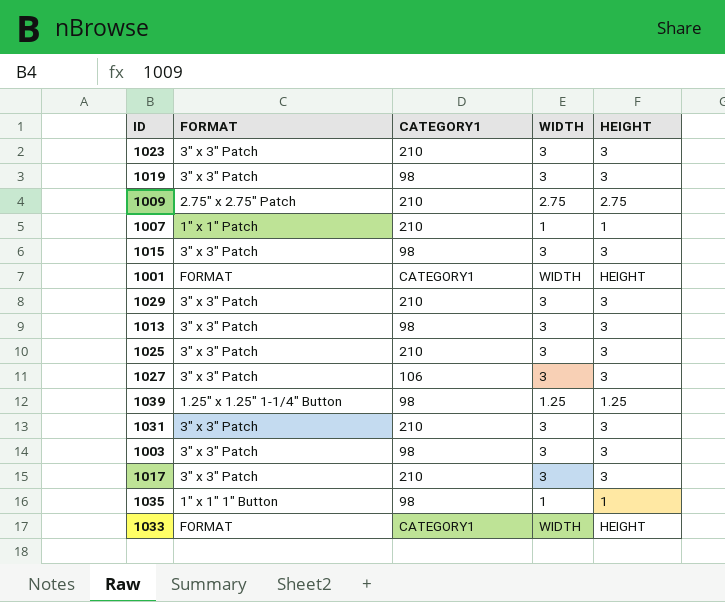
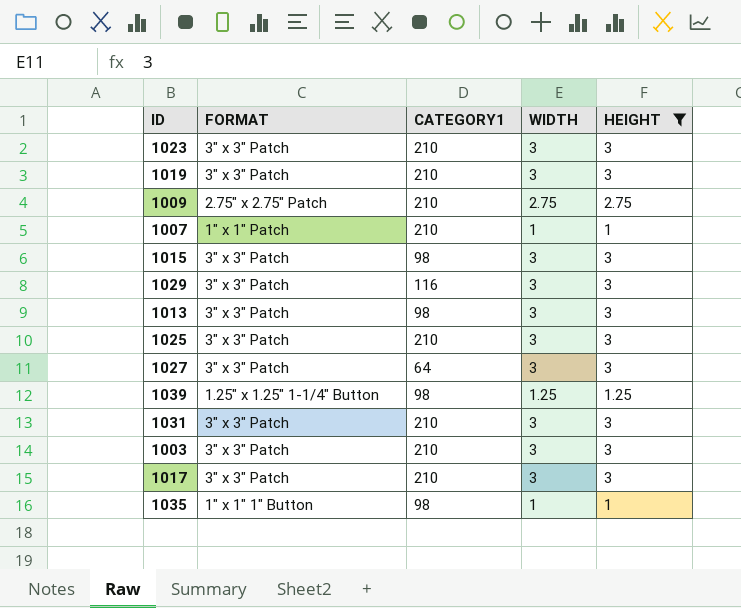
filter: none -> HEIGHT != HEIGHT
1019 | CATEGORY1: 98 -> 210
1029 | CATEGORY1: 210 -> 116
1027 | CATEGORY1: 106 -> 64
1003 | CATEGORY1: 98 -> 210

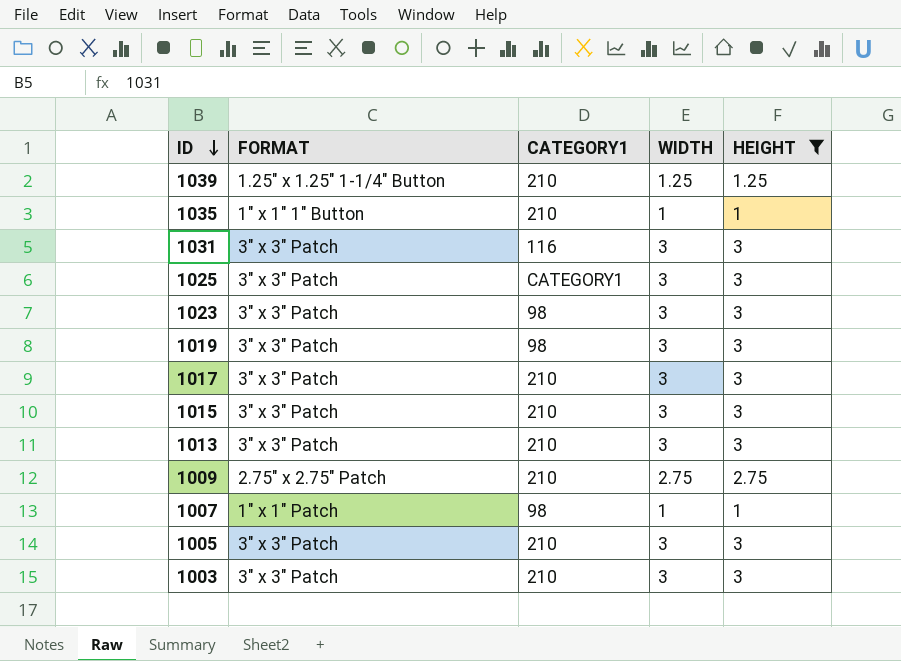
row order: none -> ID descending
row 1029: 3" x 3" Patch | 116 | 3 | 3 -> none
row 1027: 3" x 3" Patch | 64 | 3 | 3 -> none
1039 | CATEGORY1: 98 -> 210
1035 | CATEGORY1: 98 -> 210
1031 | CATEGORY1: 210 -> 116
1025 | CATEGORY1: 210 -> CATEGORY1
1023 | CATEGORY1: 210 -> 98
1019 | CATEGORY1: 210 -> 98
1015 | CATEGORY1: 98 -> 210
1013 | CATEGORY1: 98 -> 210
1007 | CATEGORY1: 210 -> 98
row 1005: none -> 3" x 3" Patch | 210 | 3 | 3

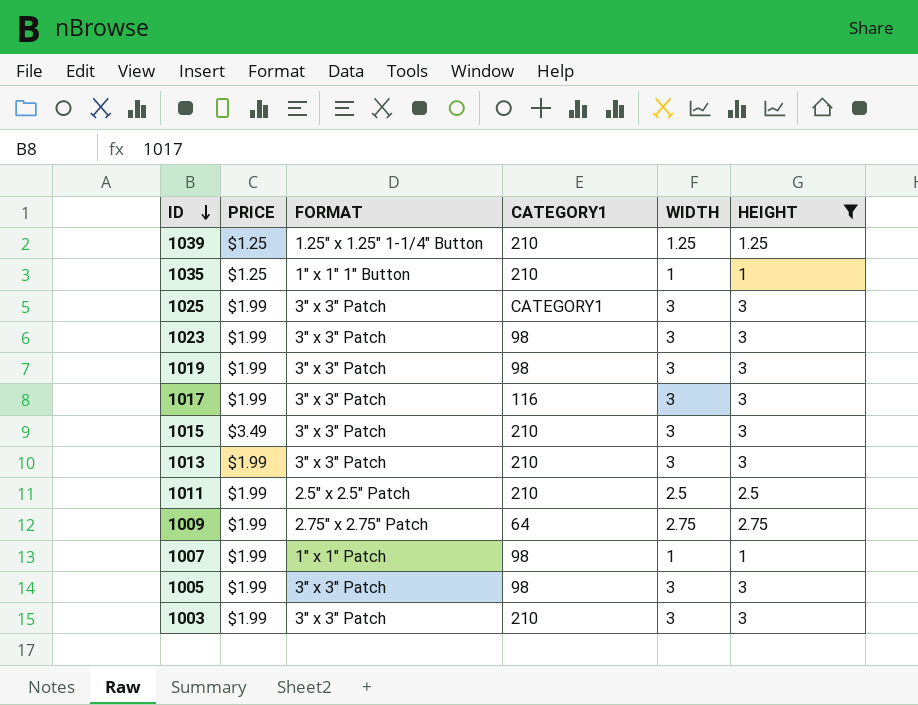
column PRICE | position: none -> 2
row 1031: 3" x 3" Patch | 116 | 3 | 3 -> none
1017 | CATEGORY1: 210 -> 116
row 1011: none -> $1.99 | 2.5" x 2.5" Patch | 210 | 2.5 | 2.5
1009 | CATEGORY1: 210 -> 64
1005 | CATEGORY1: 210 -> 98

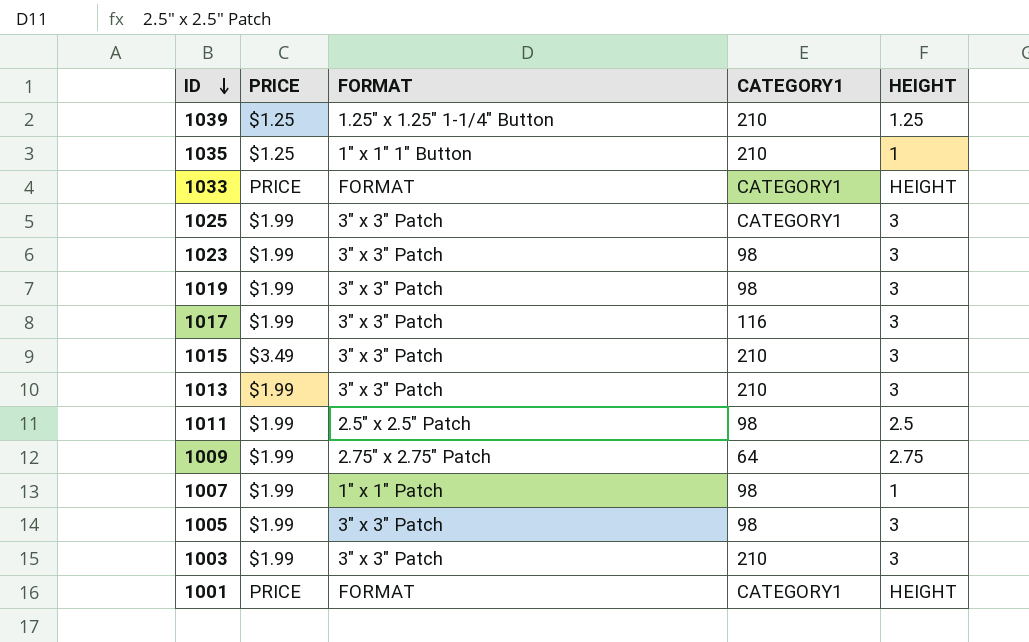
filter: HEIGHT != HEIGHT -> none
column WIDTH | position: 5 -> none
1011 | CATEGORY1: 210 -> 98

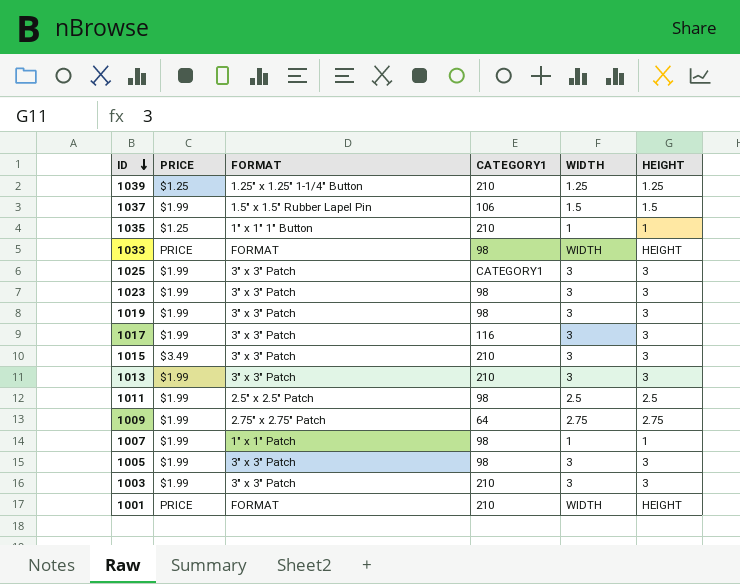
column WIDTH | position: none -> 5
row 1037: none -> $1.99 | 1.5" x 1.5" Rubber Lapel Pin | 106 | 1.5 | 1.5
1033 | CATEGORY1: CATEGORY1 -> 98
1001 | CATEGORY1: CATEGORY1 -> 210

